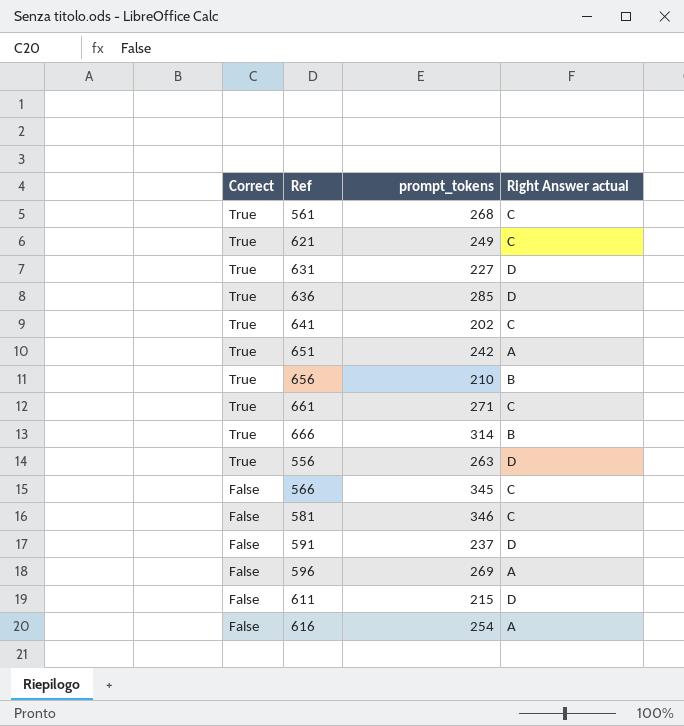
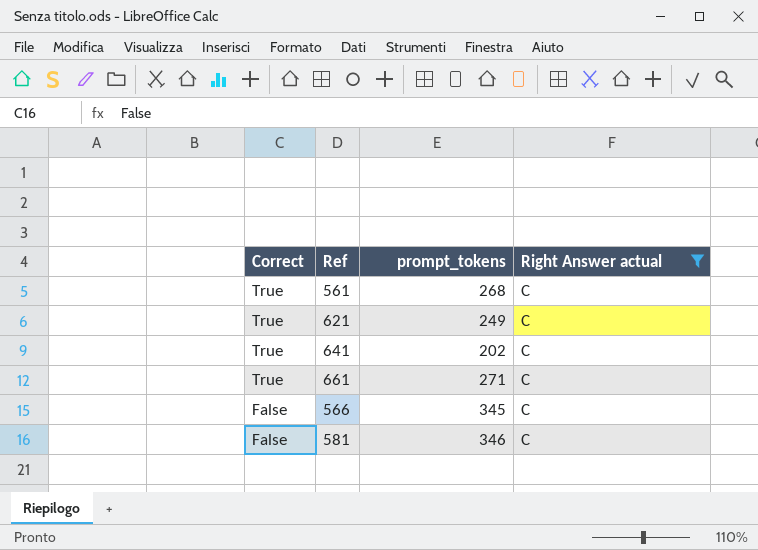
filter: none -> Right Answer actual = C

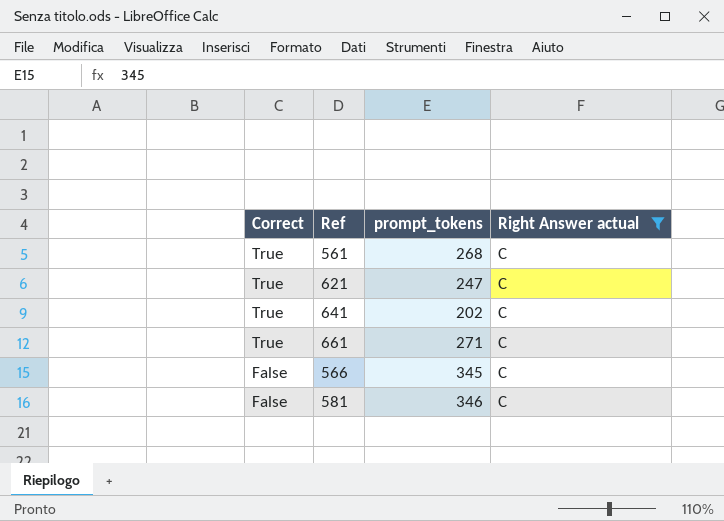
621 | prompt_tokens: 249 -> 247

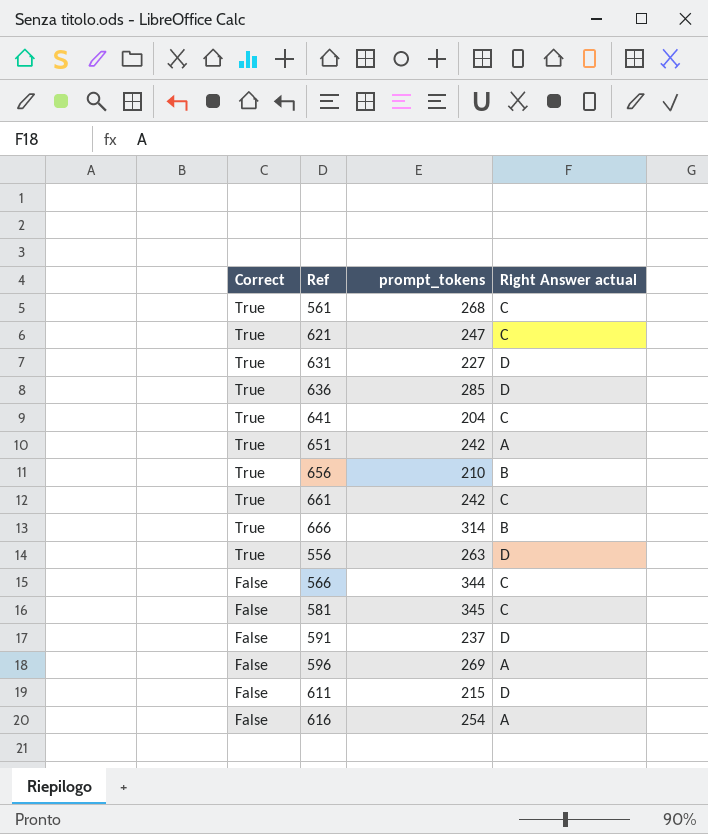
filter: Right Answer actual = C -> none
641 | prompt_tokens: 202 -> 204
661 | prompt_tokens: 271 -> 242
566 | prompt_tokens: 345 -> 344
581 | prompt_tokens: 346 -> 345

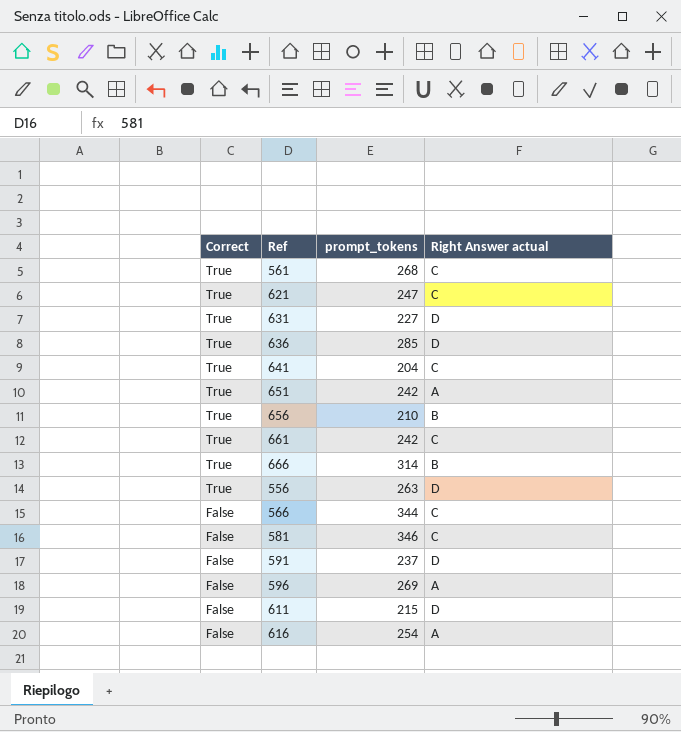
581 | prompt_tokens: 345 -> 346

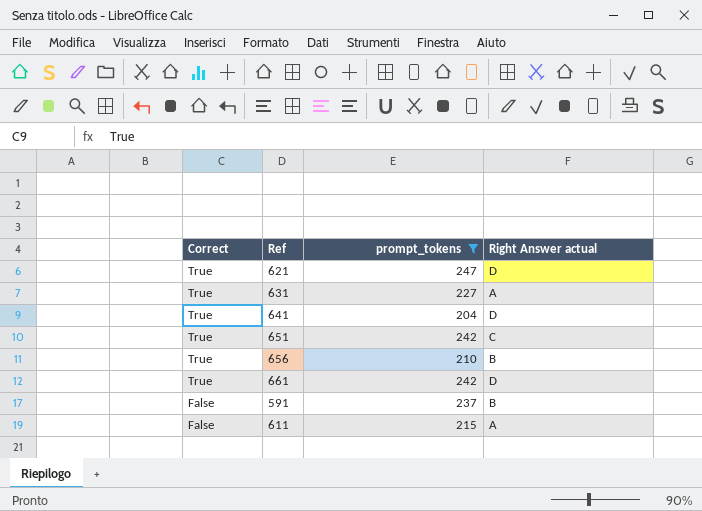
filter: none -> prompt_tokens <= 247
621 | Right Answer actual: C -> D
631 | Right Answer actual: D -> A
641 | Right Answer actual: C -> D
651 | Right Answer actual: A -> C
661 | Right Answer actual: C -> D
591 | Right Answer actual: D -> B
611 | Right Answer actual: D -> A

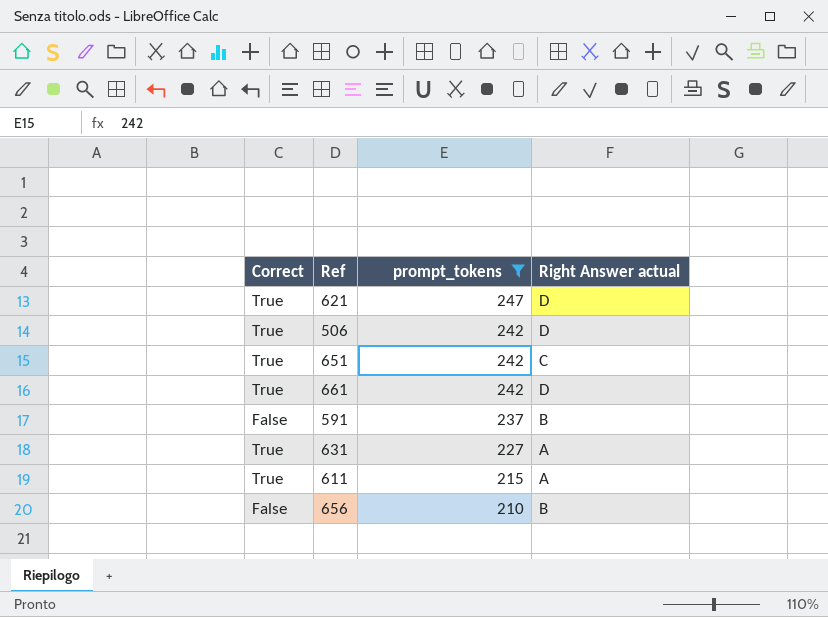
row order: Correct descending -> prompt_tokens descending
row 641: True | 204 | D -> none
row 506: none -> True | 242 | D
611 | Correct: False -> True
656 | Correct: True -> False

